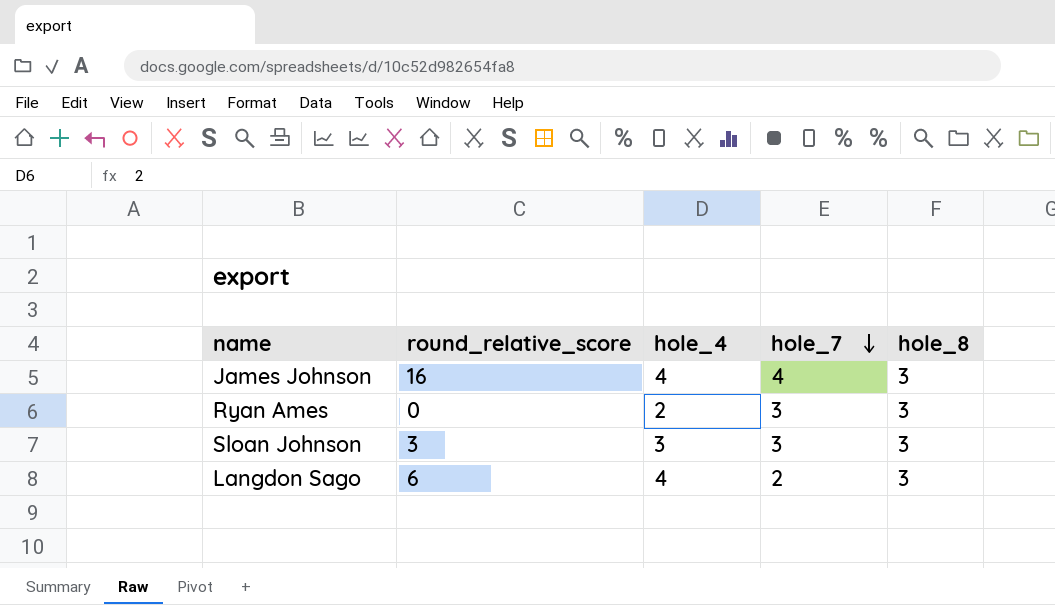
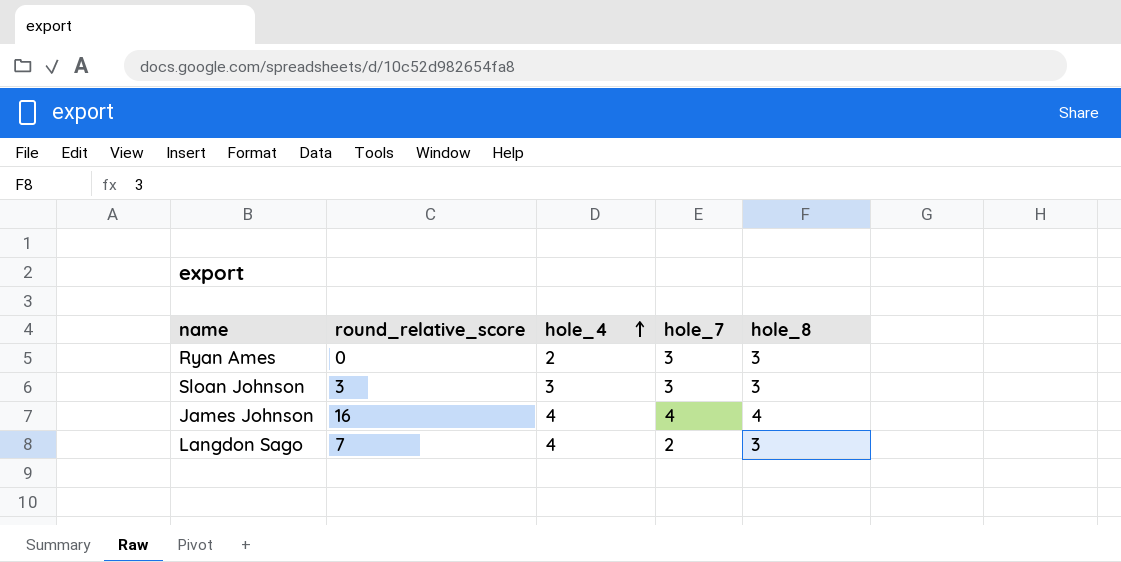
row order: hole_7 descending -> hole_4 ascending
James Johnson | hole_8: 3 -> 4
Langdon Sago | round_relative_score: 6 -> 7

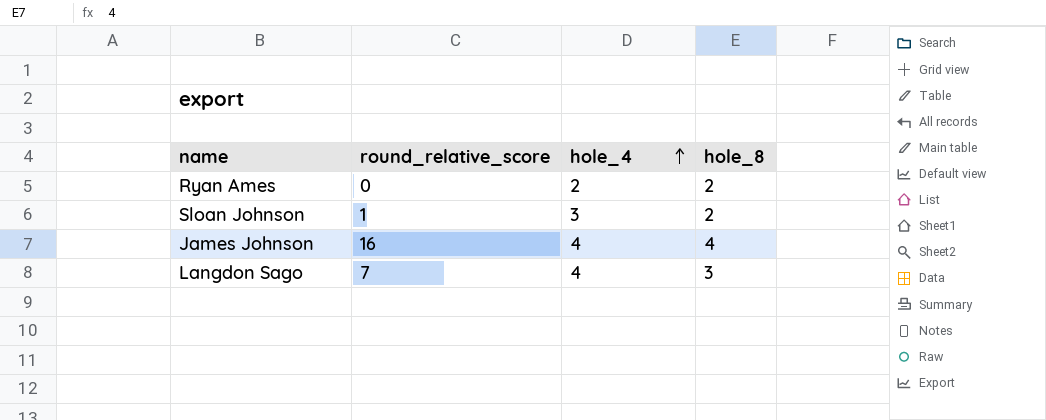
column hole_7 | position: 4 -> none
Ryan Ames | hole_8: 3 -> 2
Sloan Johnson | round_relative_score: 3 -> 1
Sloan Johnson | hole_8: 3 -> 2

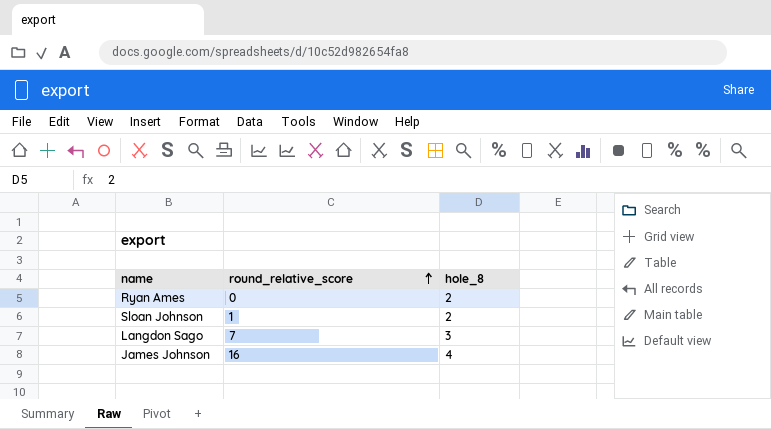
row order: hole_4 ascending -> round_relative_score ascending
column hole_4 | position: 3 -> none

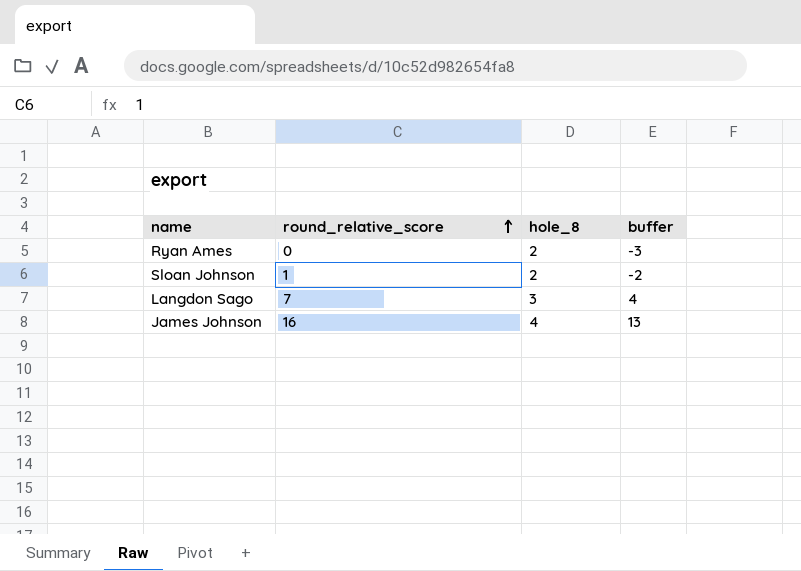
column buffer | formula: none -> [round_relative_score] - 3

